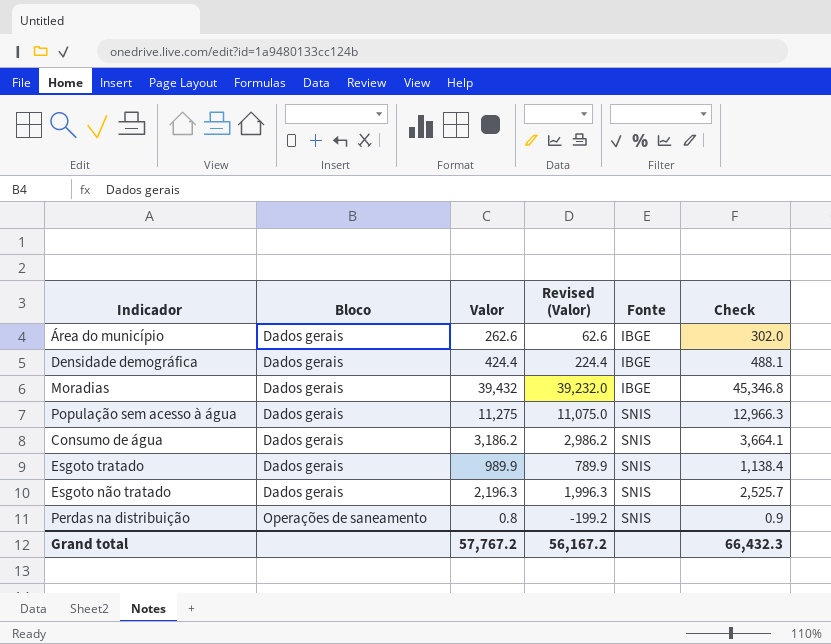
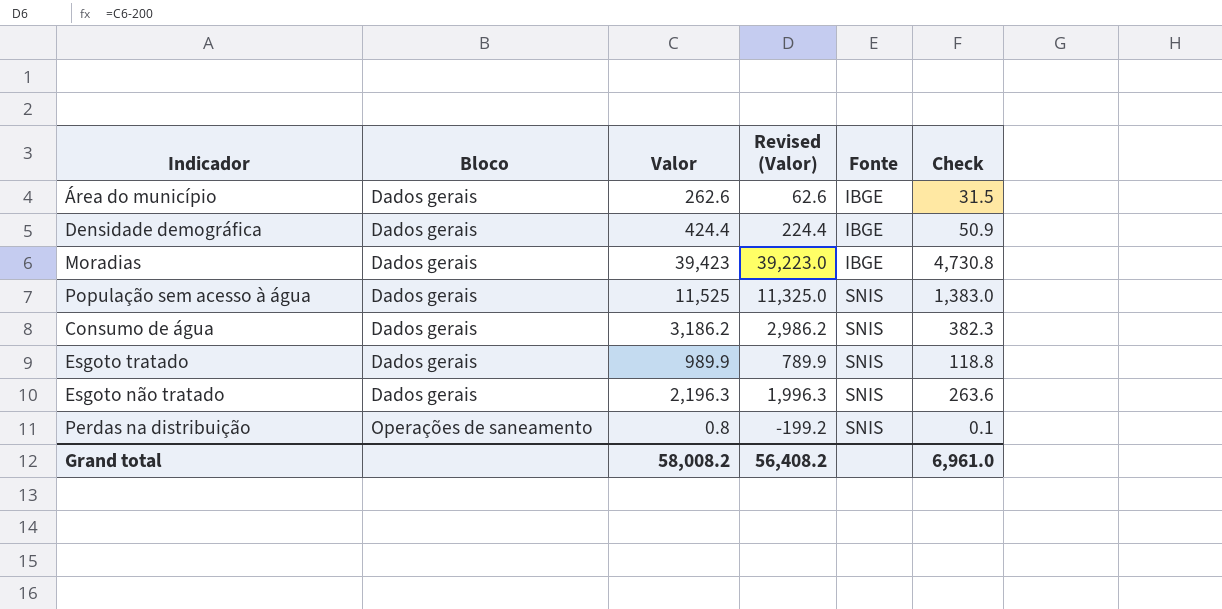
column Check | formula: [Valor] * 1.15 -> [Valor] * 0.12
Moradias | Valor: 39,432 -> 39,423
Moradias | Revised (Valor): 39,232.0 -> 39,223.0
População sem acesso à água | Valor: 11,275 -> 11,525
População sem acesso à água | Revised (Valor): 11,075.0 -> 11,325.0
Grand total | Valor: 57,767.2 -> 58,008.2
Grand total | Revised (Valor): 56,167.2 -> 56,408.2
Grand total | Check: 66,432.3 -> 6,961.0

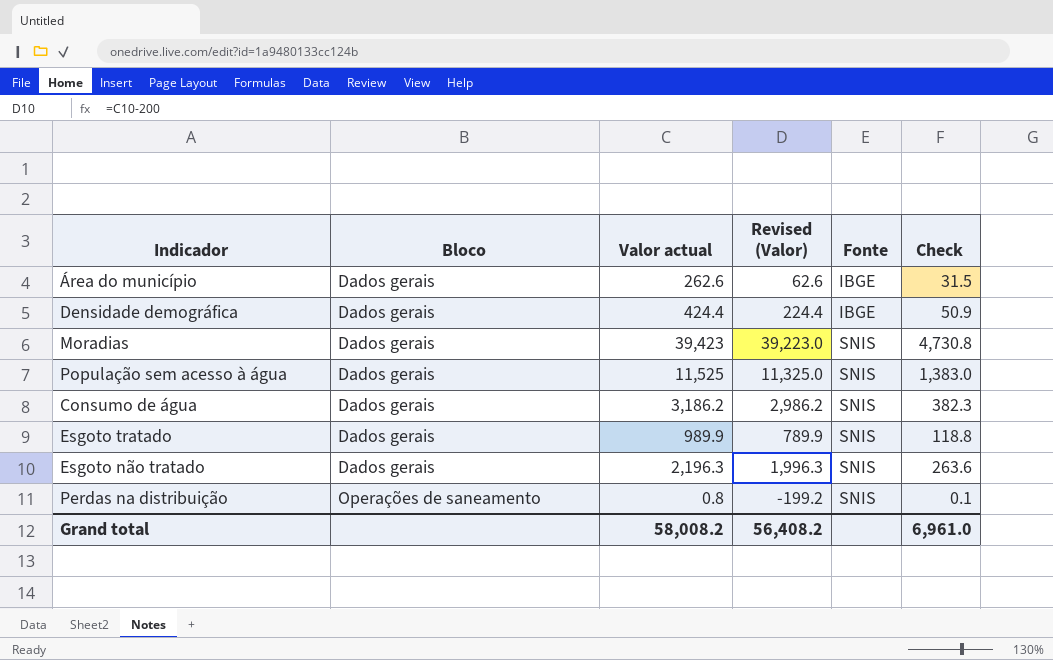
column name: Valor -> Valor actual
Moradias | Fonte: IBGE -> SNIS

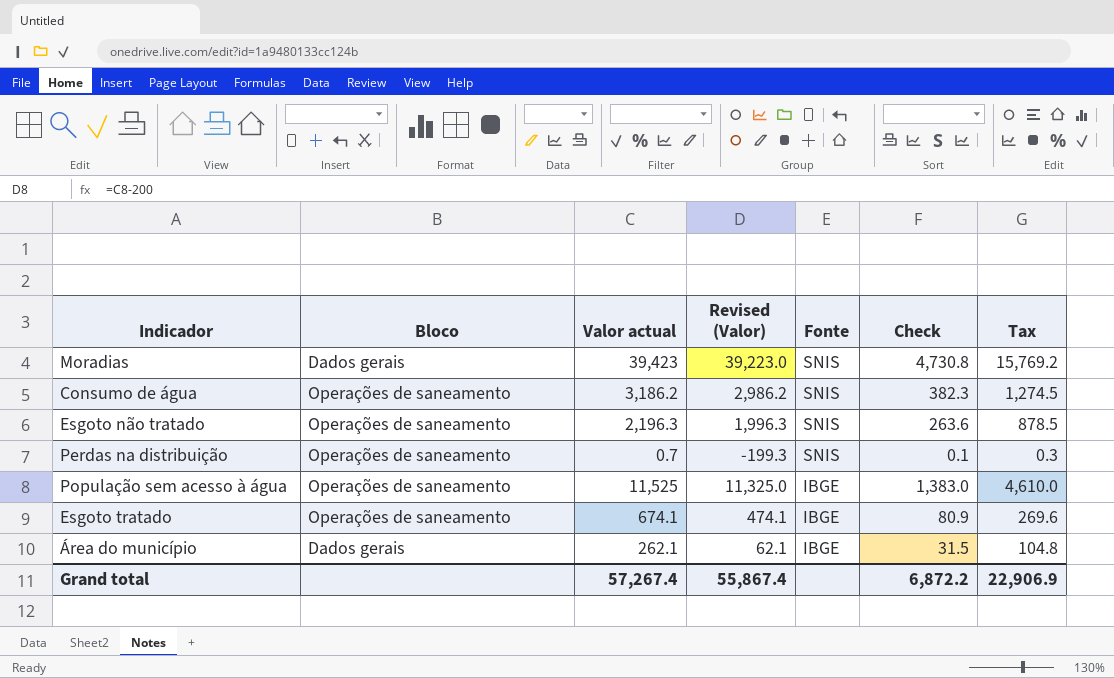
row order: Bloco ascending -> Fonte descending
column Tax | formula: none -> [Valor actual] * 0.4
row Densidade demográfica: Dados gerais | 424.4 | 224.4 | IBGE | 50.9 -> none
Consumo de água | Bloco: Dados gerais -> Operações de saneamento
Esgoto não tratado | Bloco: Dados gerais -> Operações de saneamento
Perdas na distribuição | Valor actual: 0.8 -> 0.7
Perdas na distribuição | Revised (Valor): -199.2 -> -199.3
População sem acesso à água | Bloco: Dados gerais -> Operações de saneamento
População sem acesso à água | Fonte: SNIS -> IBGE
Esgoto tratado | Bloco: Dados gerais -> Operações de saneamento
Esgoto tratado | Valor actual: 989.9 -> 674.1
Esgoto tratado | Revised (Valor): 789.9 -> 474.1
Esgoto tratado | Fonte: SNIS -> IBGE
Esgoto tratado | Check: 118.8 -> 80.9
Área do município | Valor actual: 262.6 -> 262.1
Área do município | Revised (Valor): 62.6 -> 62.1
Grand total | Valor actual: 58,008.2 -> 57,267.4
Grand total | Revised (Valor): 56,408.2 -> 55,867.4
Grand total | Check: 6,961.0 -> 6,872.2

